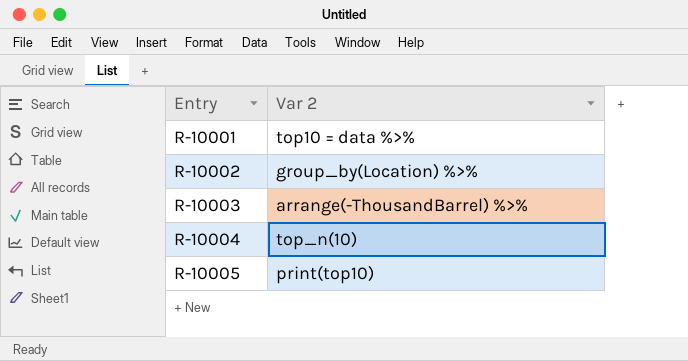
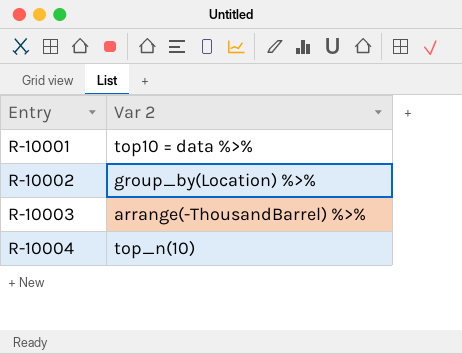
row R-10005: print(top10) -> none

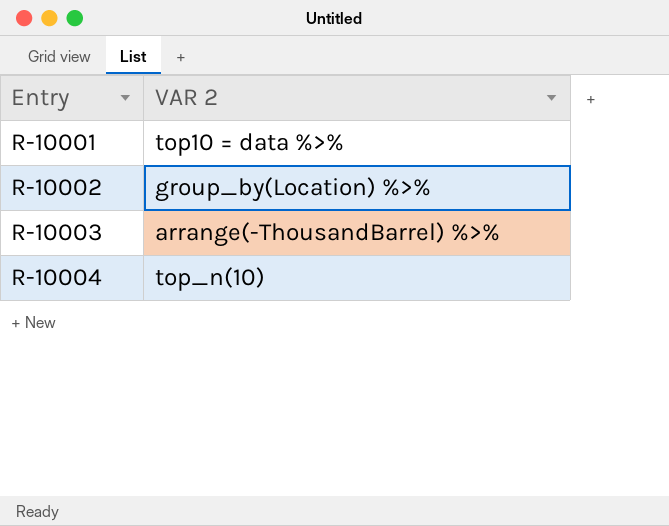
column name: Var 2 -> VAR 2

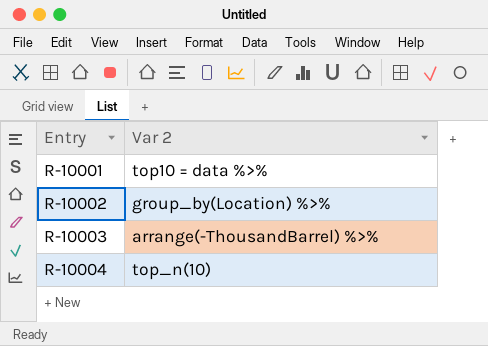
column name: VAR 2 -> Var 2

